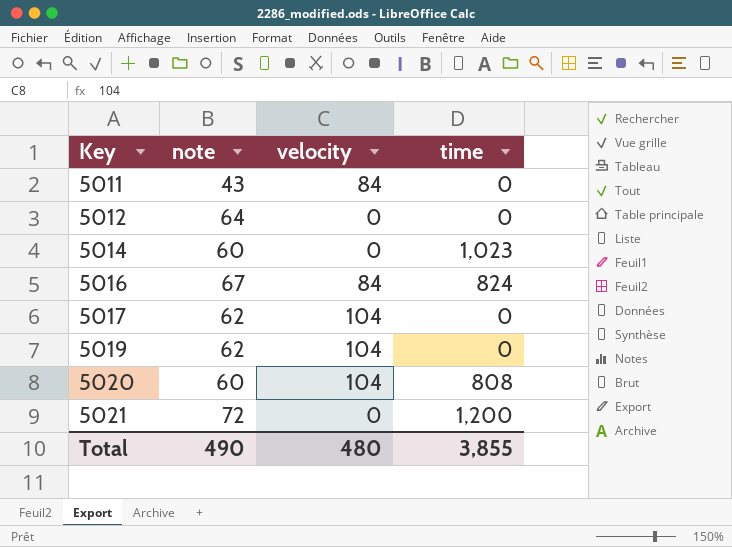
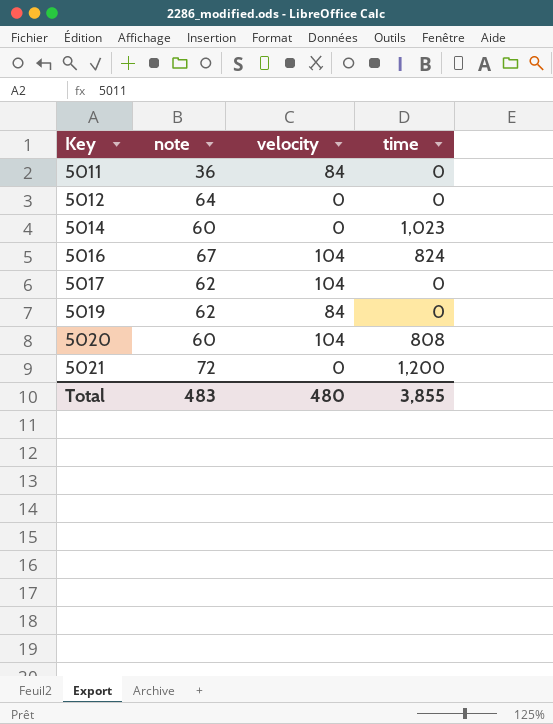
5011 | note: 43 -> 36
5016 | velocity: 84 -> 104
5019 | velocity: 104 -> 84
Total | note: 490 -> 483

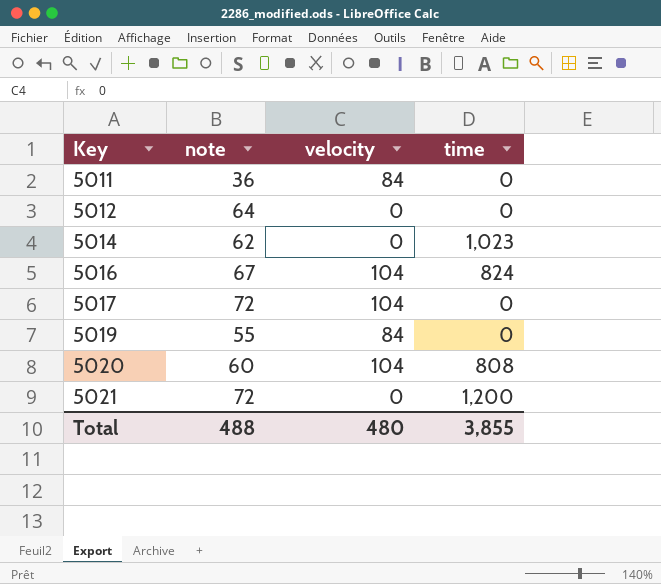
5014 | note: 60 -> 62
5017 | note: 62 -> 72
5019 | note: 62 -> 55
Total | note: 483 -> 488

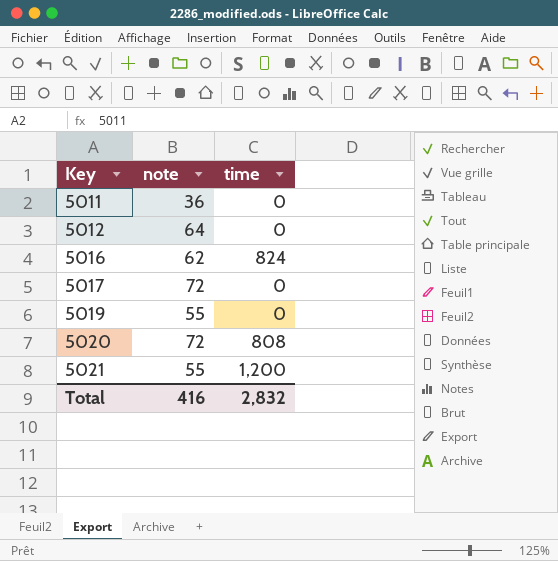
column velocity | position: 3 -> none
row 5014: 62 | 0 | 1,023 -> none
5016 | note: 67 -> 62
5020 | note: 60 -> 72
5021 | note: 72 -> 55
Total | note: 488 -> 416
Total | time: 3,855 -> 2,832

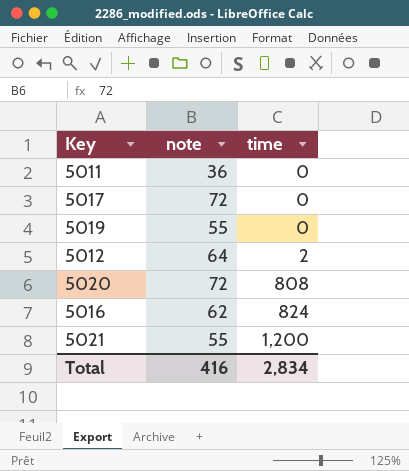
row order: Key ascending -> time ascending
5012 | time: 0 -> 2
Total | time: 2,832 -> 2,834

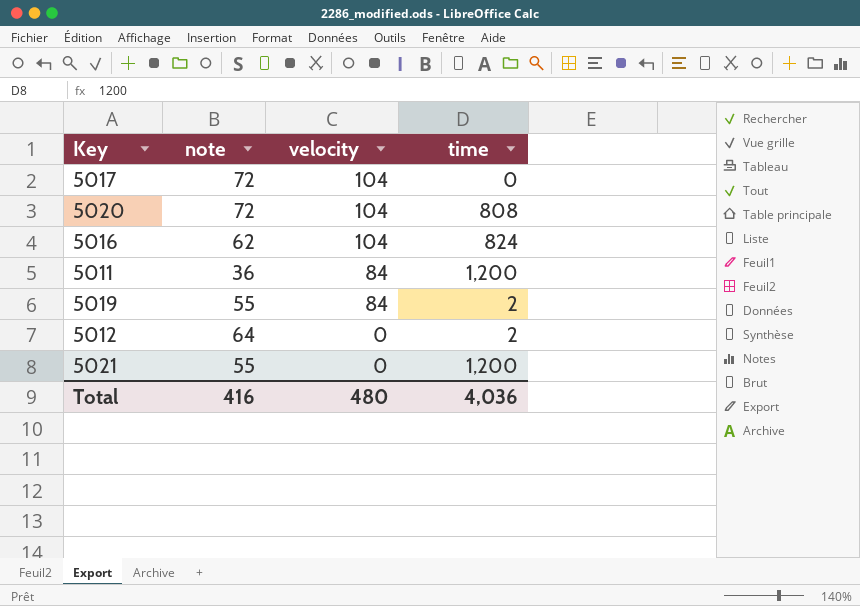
row order: time ascending -> velocity descending
column velocity | position: none -> 3
5011 | time: 0 -> 1,200
5019 | time: 0 -> 2
Total | time: 2,834 -> 4,036

